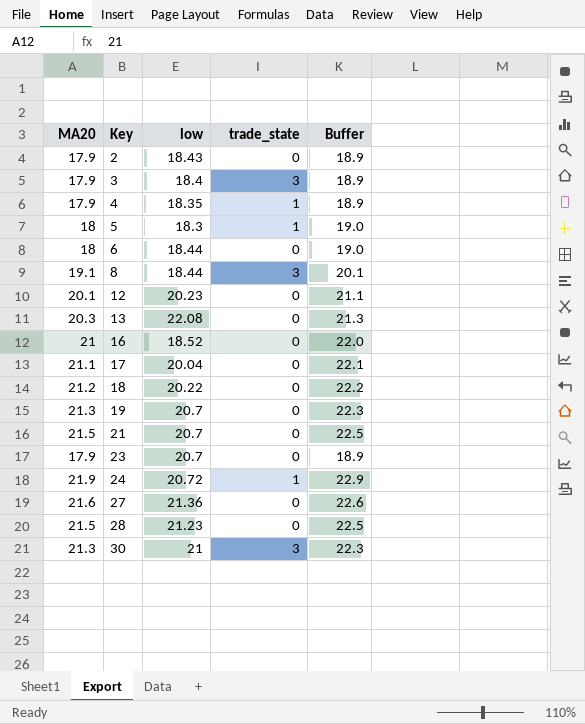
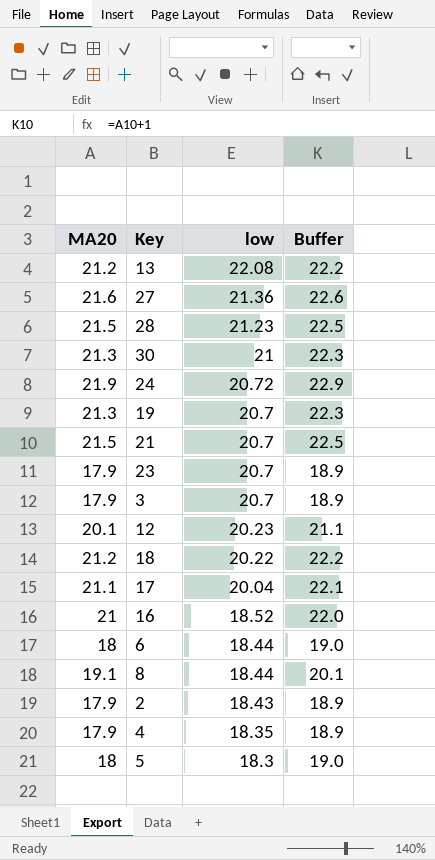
row order: Key ascending -> low descending
column trade_state | position: 4 -> none
13 | MA20: 20.3 -> 21.2
13 | Buffer: 21.3 -> 22.2
3 | low: 18.4 -> 20.7

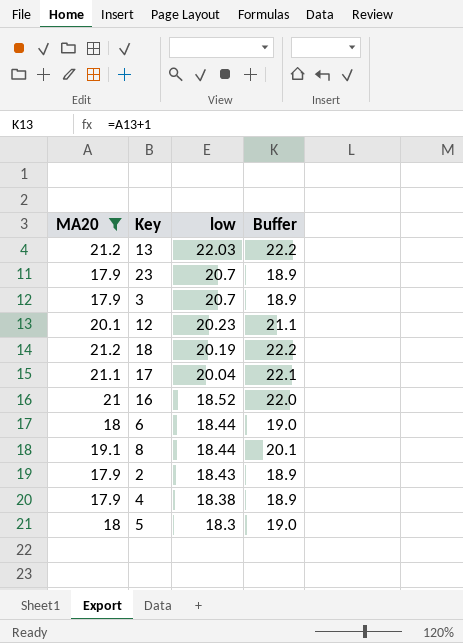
filter: none -> MA20 <= 21.2
13 | low: 22.08 -> 22.03
18 | low: 20.22 -> 20.19
4 | low: 18.35 -> 18.38

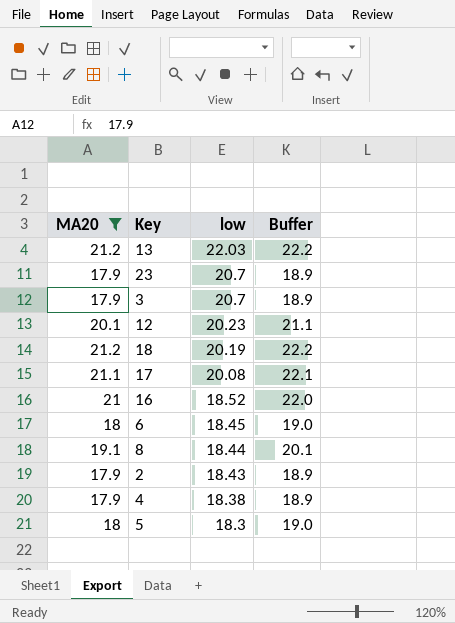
17 | low: 20.04 -> 20.08
6 | low: 18.44 -> 18.45

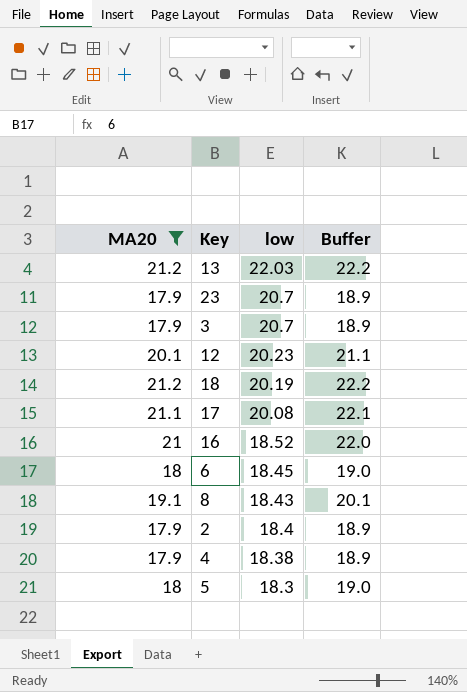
8 | low: 18.44 -> 18.43
2 | low: 18.43 -> 18.4

